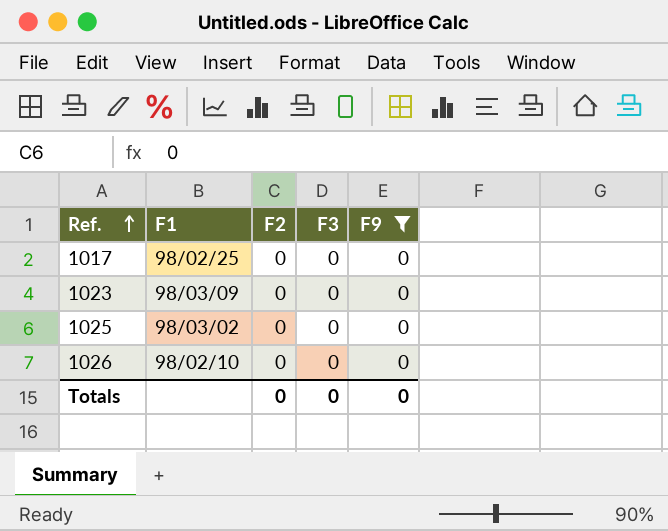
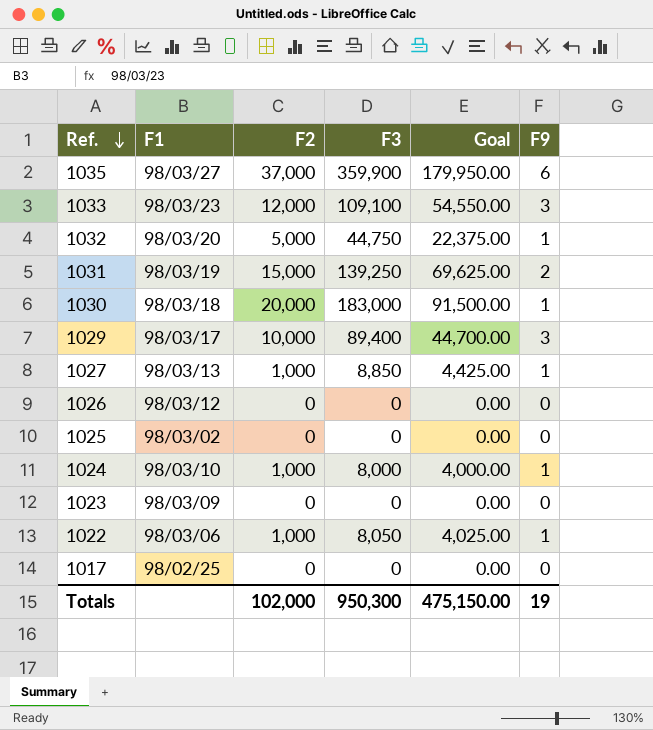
filter: F9 = 0 -> none
row order: Ref. ascending -> Ref. descending
column Goal | formula: none -> [F3] * 0.5
1026 | F1: 98/02/10 -> 98/03/12
Totals | F2: 0 -> 102,000
Totals | F3: 0 -> 950,300
Totals | F9: 0 -> 19

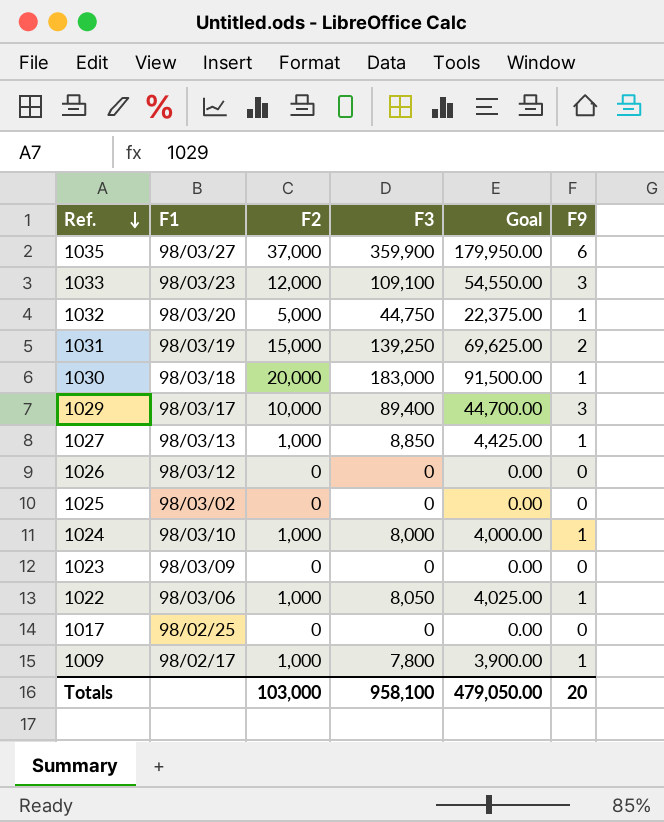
row 1009: none -> 98/02/17 | 1,000 | 7,800 | 3,900.00 | 1
Totals | F2: 102,000 -> 103,000
Totals | F3: 950,300 -> 958,100
Totals | Goal: 475,150.00 -> 479,050.00
Totals | F9: 19 -> 20

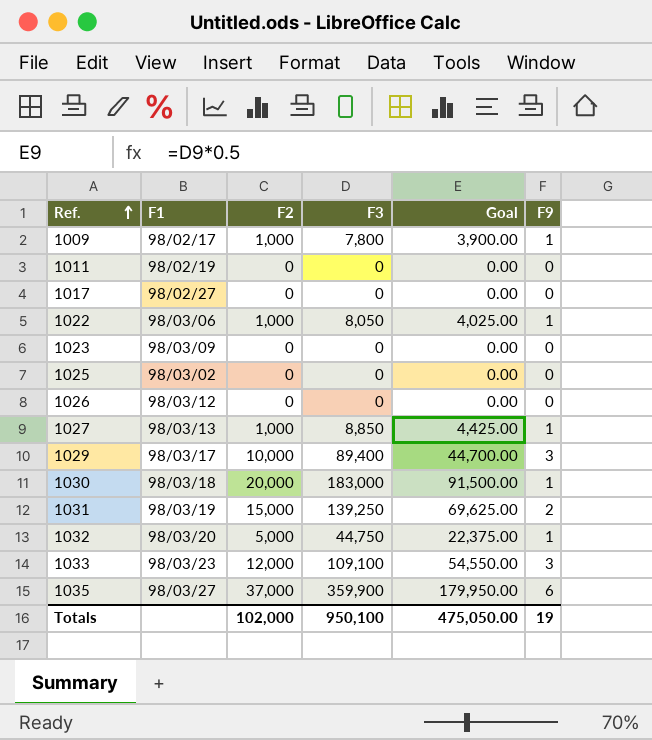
row order: Ref. descending -> Ref. ascending
row 1024: 98/03/10 | 1,000 | 8,000 | 4,000.00 | 1 -> none
row 1011: none -> 98/02/19 | 0 | 0 | 0.00 | 0
1017 | F1: 98/02/25 -> 98/02/27
Totals | F2: 103,000 -> 102,000
Totals | F3: 958,100 -> 950,100
Totals | Goal: 479,050.00 -> 475,050.00
Totals | F9: 20 -> 19

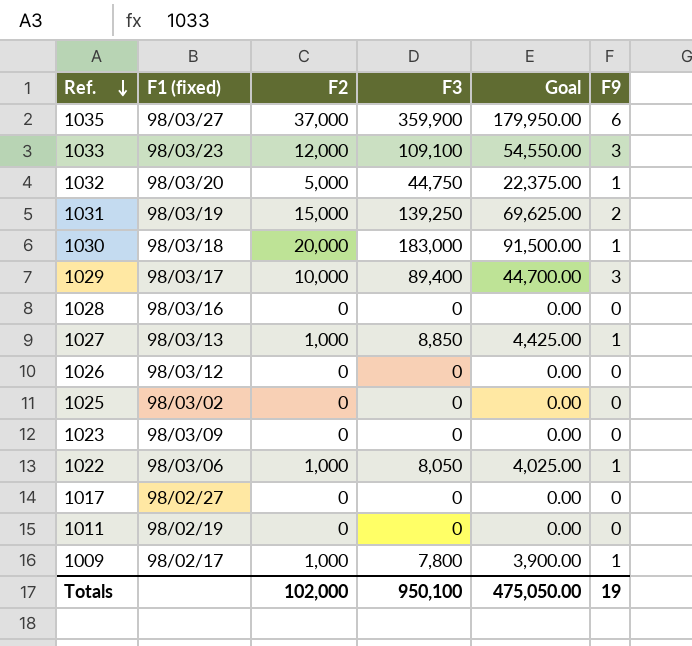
row order: Ref. ascending -> Ref. descending
column name: F1 -> F1 (fixed)
row 1028: none -> 98/03/16 | 0 | 0 | 0.00 | 0

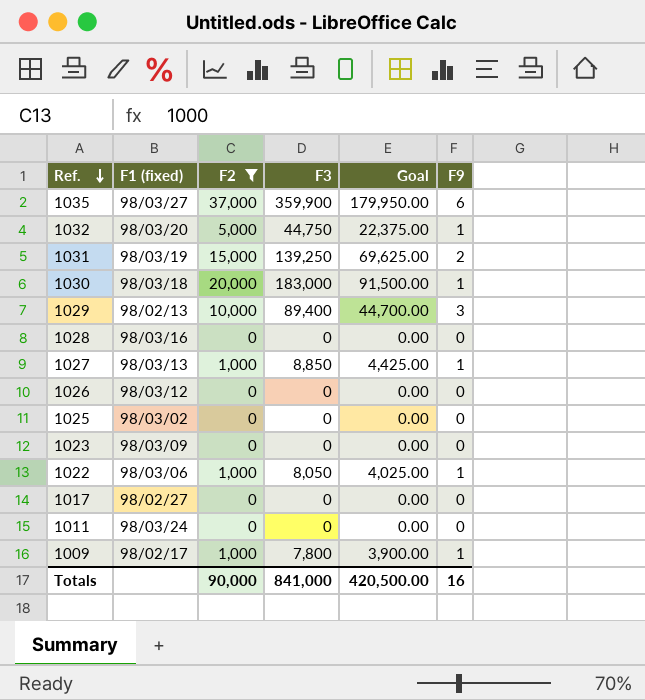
filter: none -> F2 != 12,000
1029 | F1 (fixed): 98/03/17 -> 98/02/13
1011 | F1 (fixed): 98/02/19 -> 98/03/24
Totals | F2: 102,000 -> 90,000
Totals | F3: 950,100 -> 841,000
Totals | Goal: 475,050.00 -> 420,500.00
Totals | F9: 19 -> 16

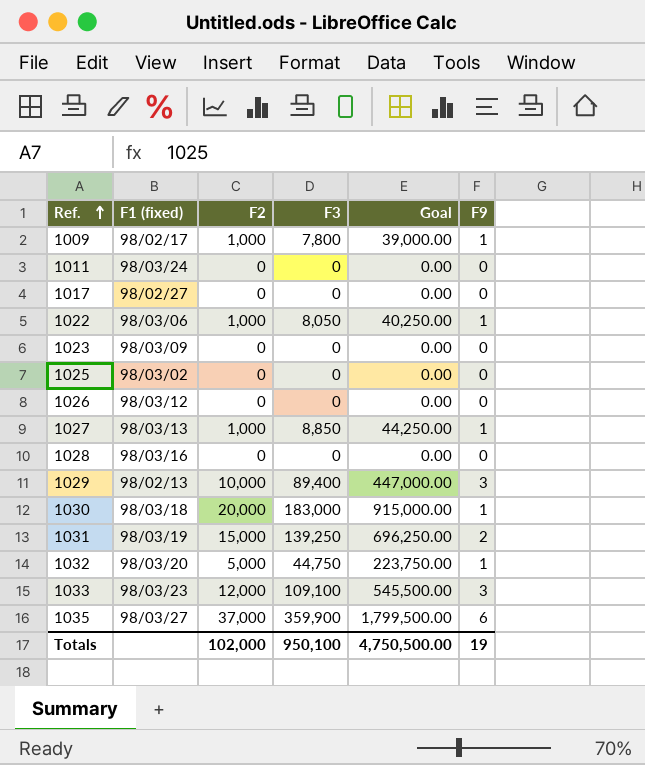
filter: F2 != 12,000 -> none
row order: Ref. descending -> Ref. ascending
column Goal | formula: [F3] * 0.5 -> [F3] * 5
Totals | F2: 90,000 -> 102,000
Totals | F3: 841,000 -> 950,100
Totals | Goal: 420,500.00 -> 4,750,500.00
Totals | F9: 16 -> 19

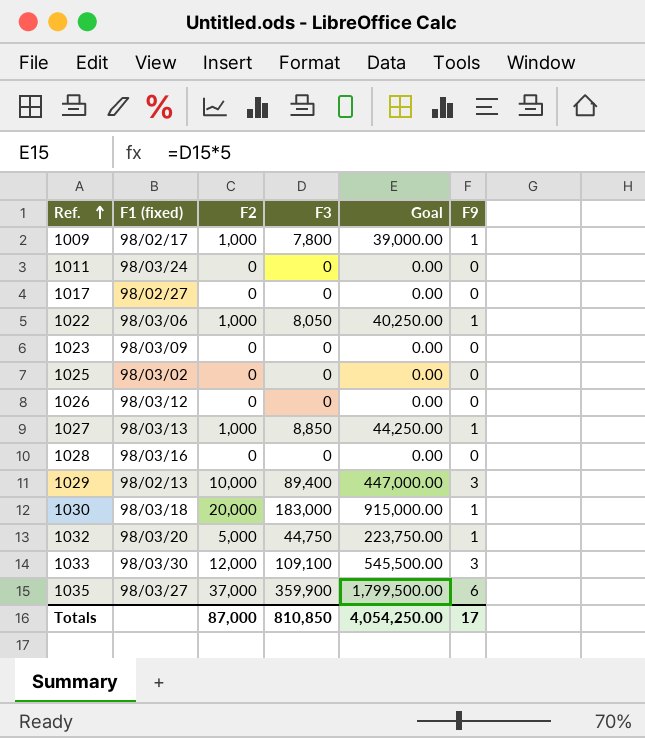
row 1031: 98/03/19 | 15,000 | 139,250 | 696,250.00 | 2 -> none
1033 | F1 (fixed): 98/03/23 -> 98/03/30
Totals | F2: 102,000 -> 87,000
Totals | F3: 950,100 -> 810,850
Totals | Goal: 4,750,500.00 -> 4,054,250.00
Totals | F9: 19 -> 17

